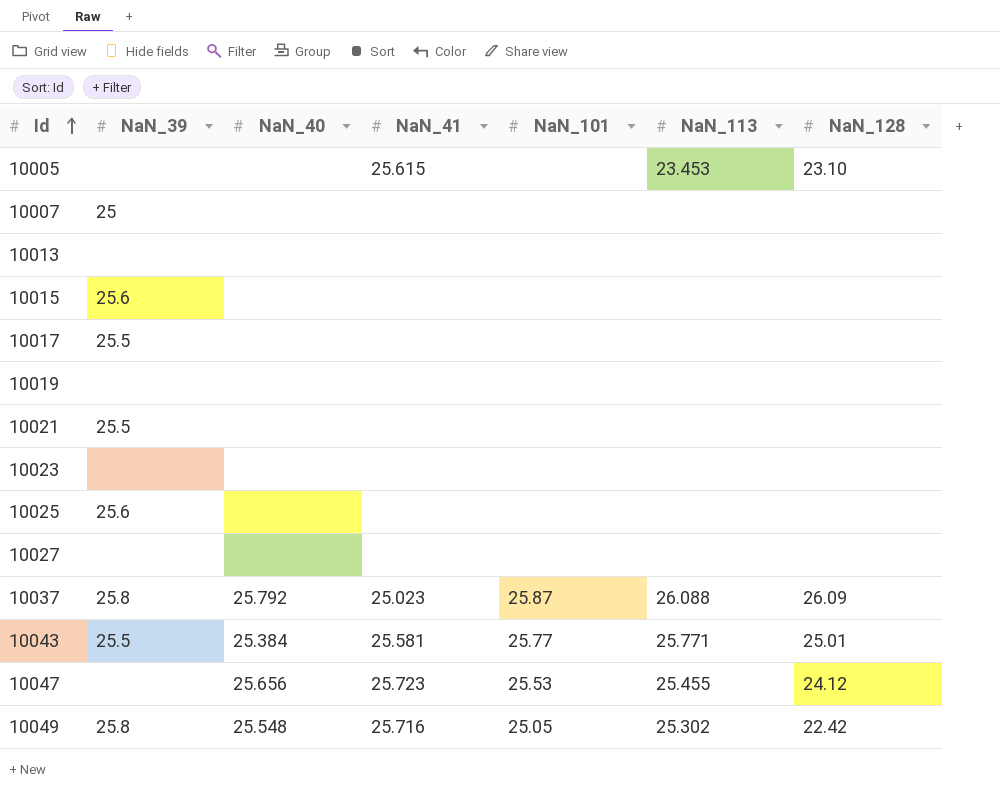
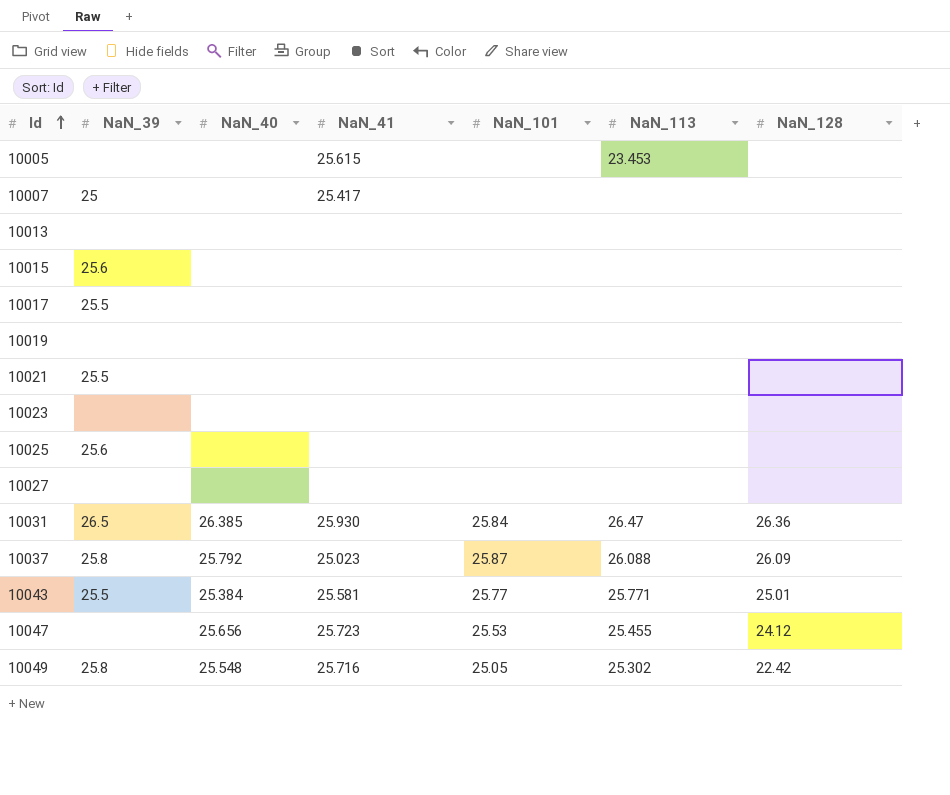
10005 | NaN_128: 23.10 -> none
10007 | NaN_41: none -> 25.417
row 10031: none -> 26.5 | 26.385 | 25.930 | 25.84 | 26.47 | 26.36

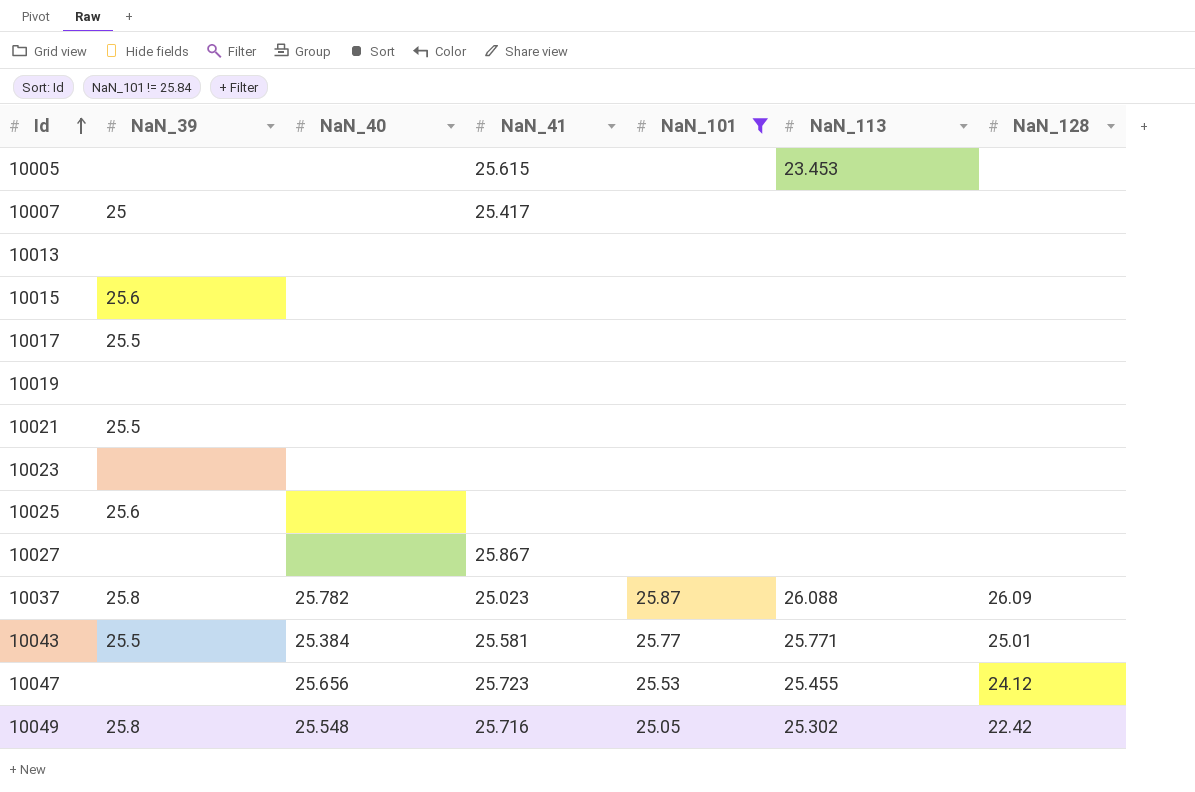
filter: none -> NaN_101 != 25.84
10027 | NaN_41: none -> 25.867
10037 | NaN_40: 25.792 -> 25.782

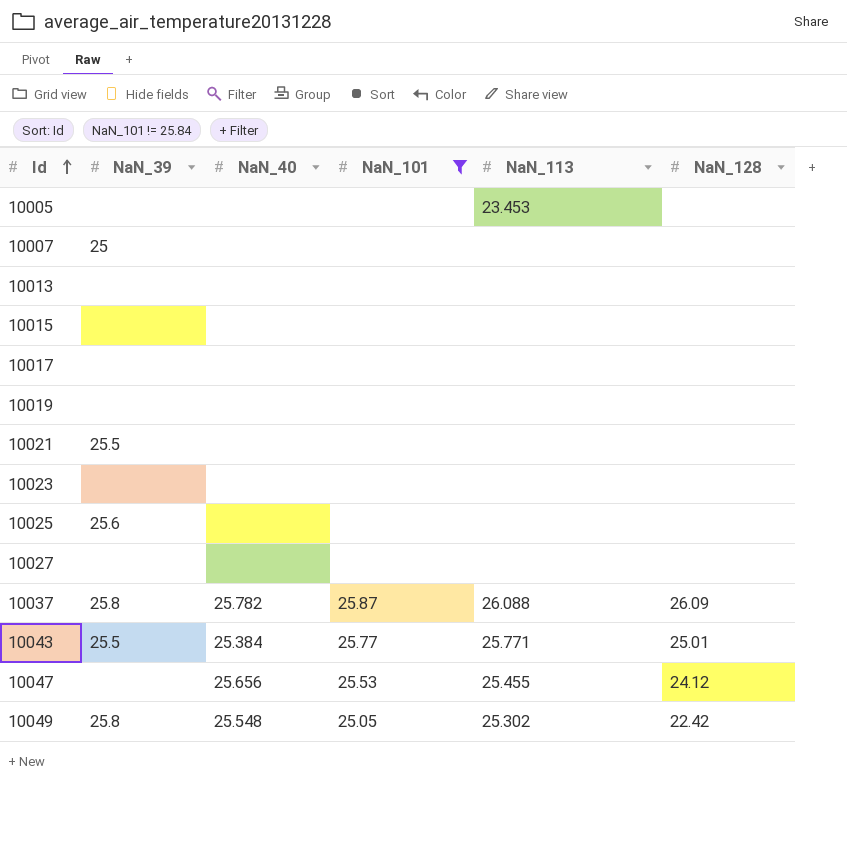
column NaN_41 | position: 4 -> none
10015 | NaN_39: 25.6 -> none
10017 | NaN_39: 25.5 -> none

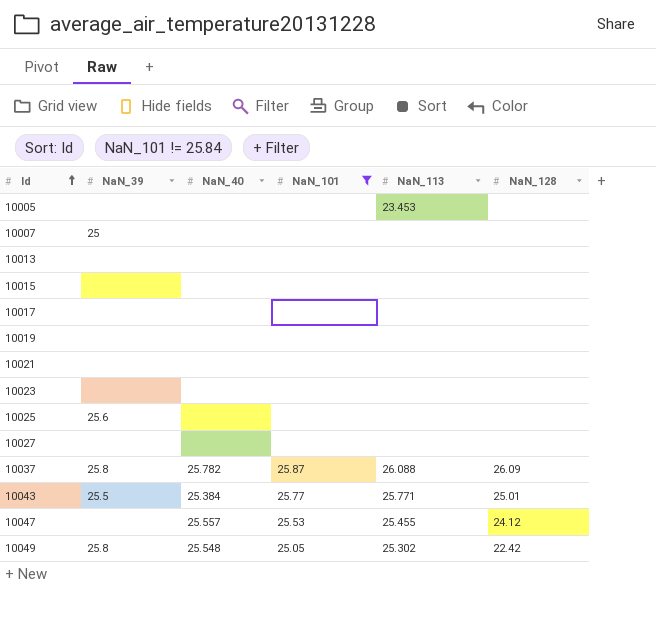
10021 | NaN_39: 25.5 -> none
10047 | NaN_40: 25.656 -> 25.557

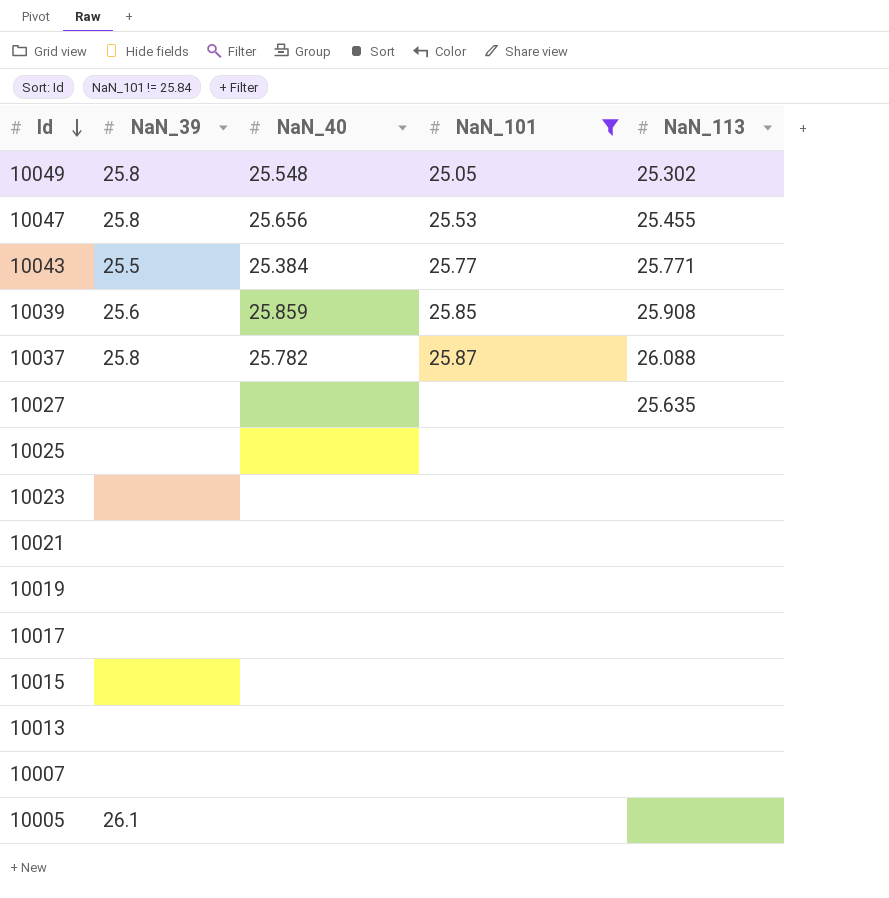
row order: Id ascending -> Id descending
column NaN_128 | position: 6 -> none
10047 | NaN_39: none -> 25.8
10047 | NaN_40: 25.557 -> 25.656
row 10039: none -> 25.6 | 25.859 | 25.85 | 25.908
10027 | NaN_113: none -> 25.635
10025 | NaN_39: 25.6 -> none
10007 | NaN_39: 25 -> none
10005 | NaN_39: none -> 26.1
10005 | NaN_113: 23.453 -> none

